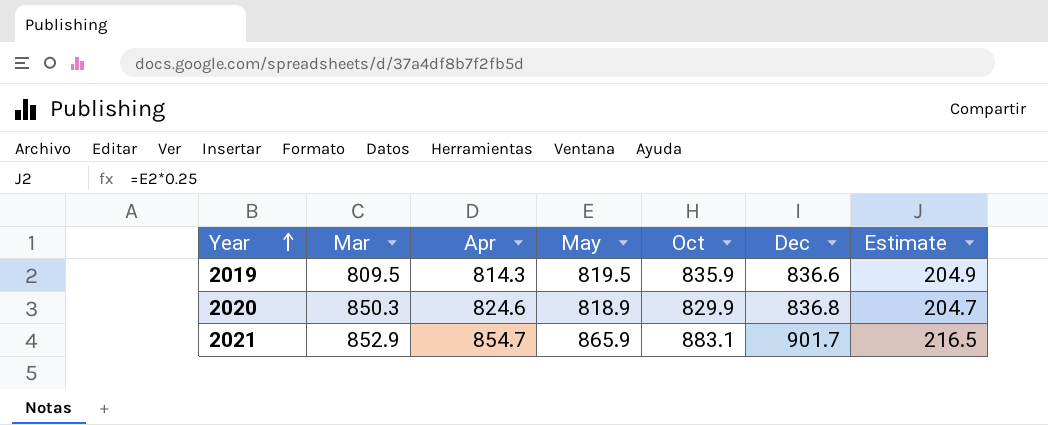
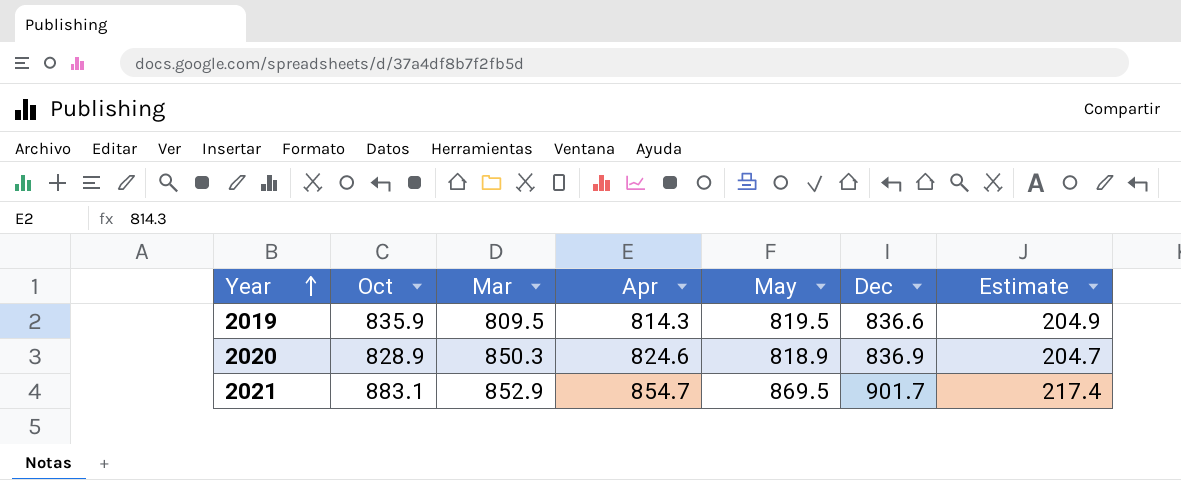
column Oct | position: 5 -> 2
2020 | Oct: 829.9 -> 828.9
2020 | Dec: 836.8 -> 836.9
2021 | May: 865.9 -> 869.5
2021 | Estimate: 216.5 -> 217.4

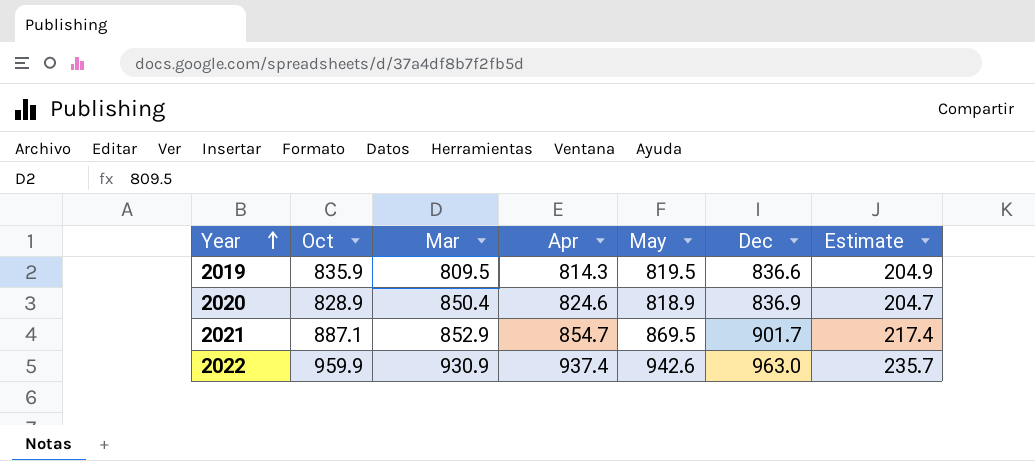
2020 | Mar: 850.3 -> 850.4
2021 | Oct: 883.1 -> 887.1
row 2022: none -> 959.9 | 930.9 | 937.4 | 942.6 | 963.0 | 235.7

